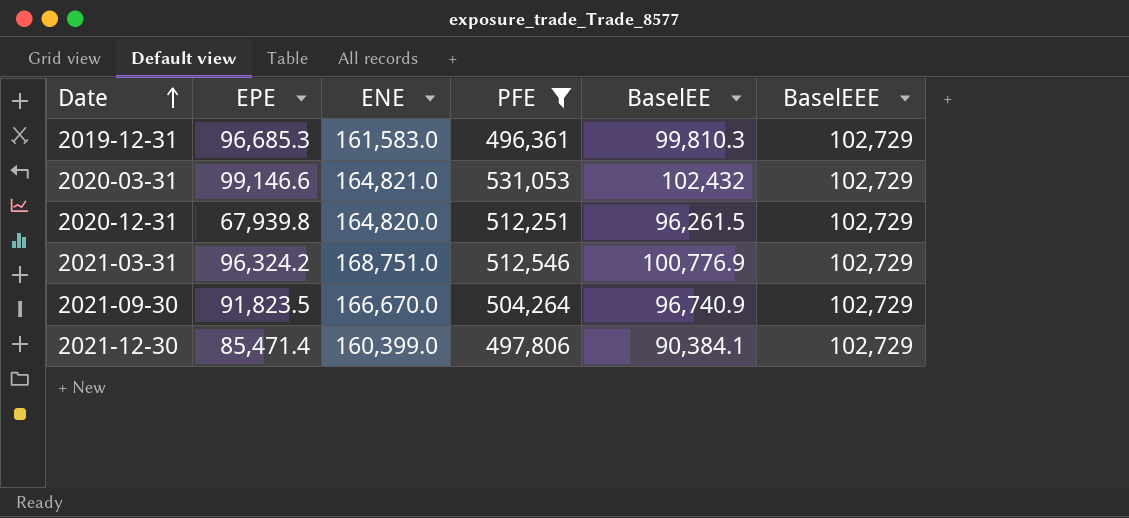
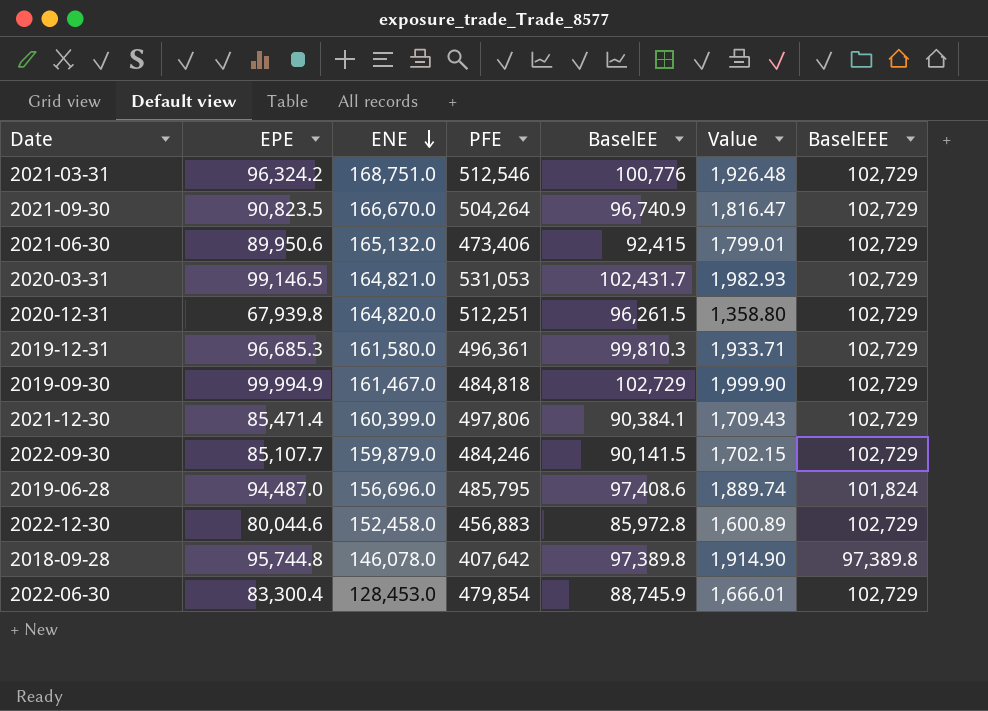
filter: PFE >= 496,361 -> none
row order: Date ascending -> ENE descending
column Value | formula: none -> [EPE] * 0.02
2021-03-31 | BaselEE: 100,776.9 -> 100,776
2021-09-30 | EPE: 91,823.5 -> 90,823.5
2020-03-31 | EPE: 99,146.6 -> 99,146.5
2020-03-31 | BaselEE: 102,432 -> 102,431.7
2019-12-31 | ENE: 161,583.0 -> 161,580.0

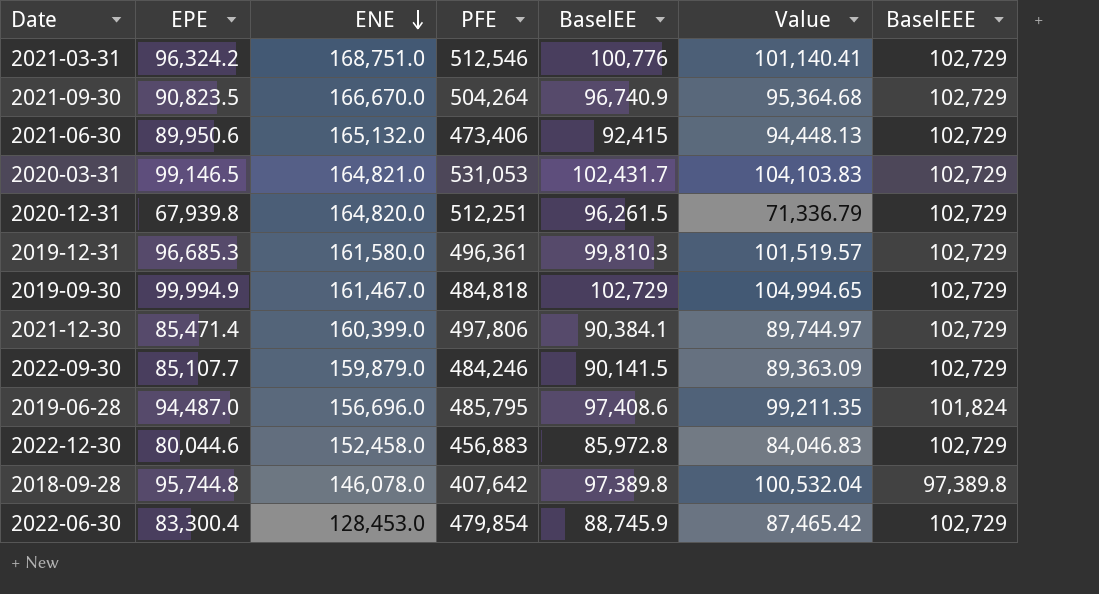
column Value | formula: [EPE] * 0.02 -> [EPE] * 1.05

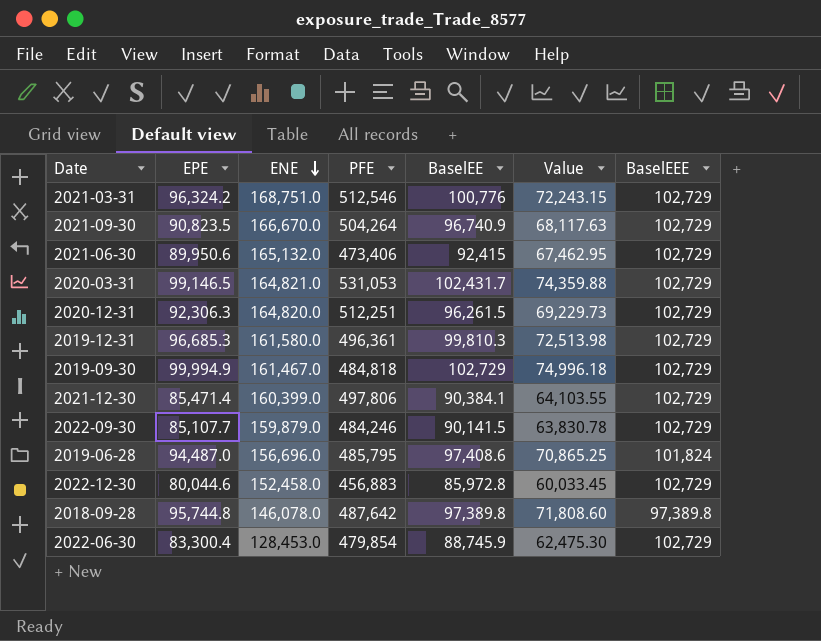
column Value | formula: [EPE] * 1.05 -> [EPE] * 0.75
2020-12-31 | EPE: 67,939.8 -> 92,306.3
2018-09-28 | PFE: 407,642 -> 487,642

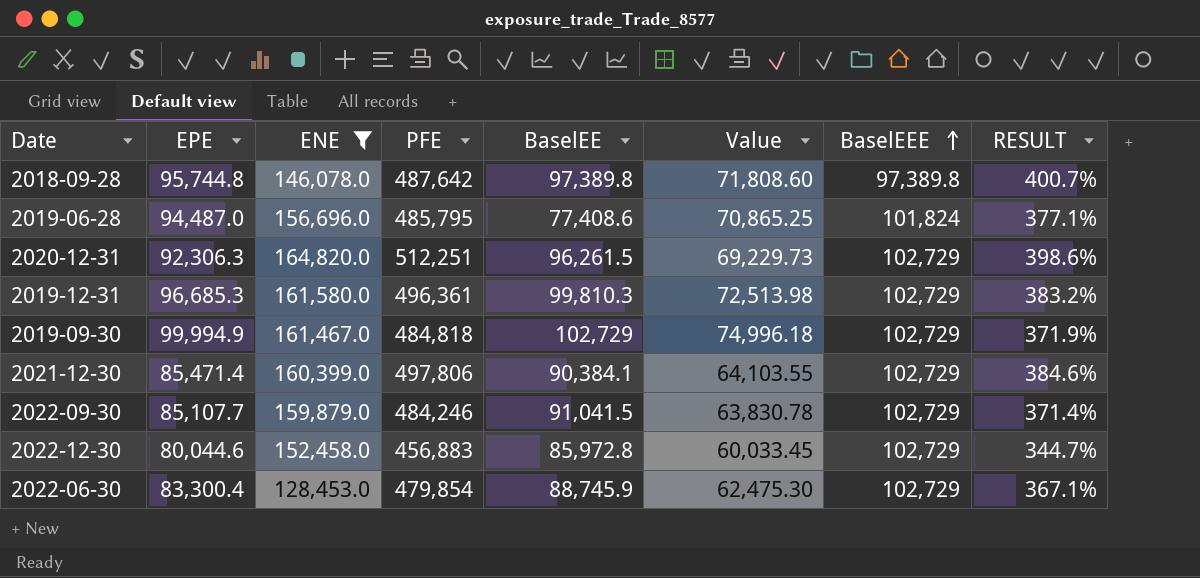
filter: none -> ENE <= 164,820.0
row order: ENE descending -> BaselEEE ascending
column RESULT | formula: none -> ([PFE] - [BaselEEE]) / [BaselEEE]
2019-06-28 | BaselEE: 97,408.6 -> 77,408.6
2022-09-30 | BaselEE: 90,141.5 -> 91,041.5

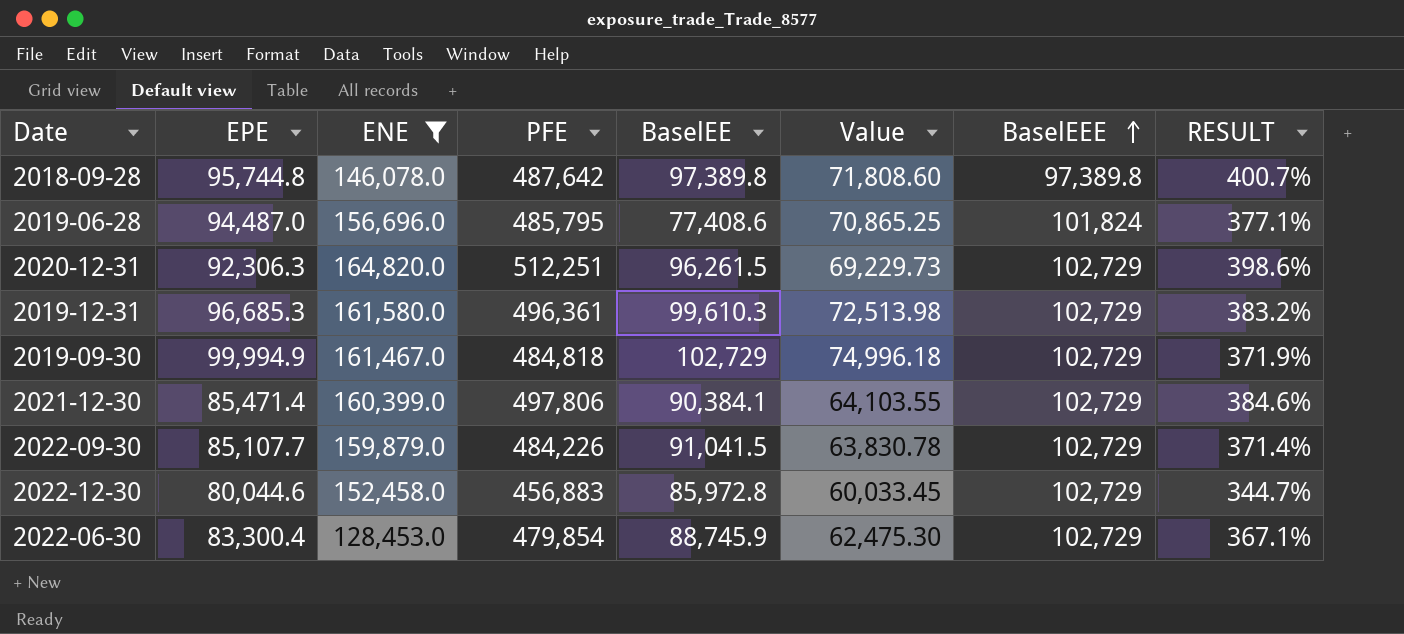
2019-12-31 | BaselEE: 99,810.3 -> 99,610.3
2022-09-30 | PFE: 484,246 -> 484,226

